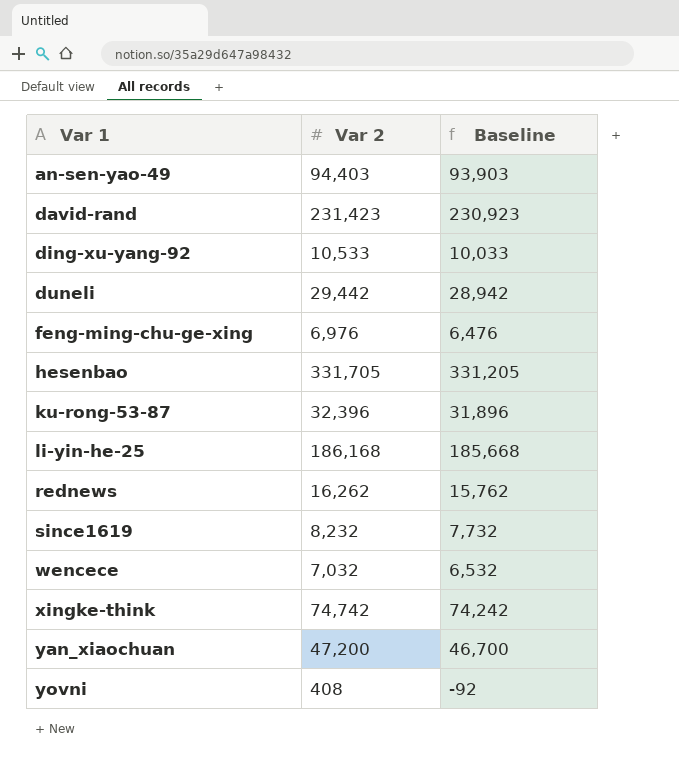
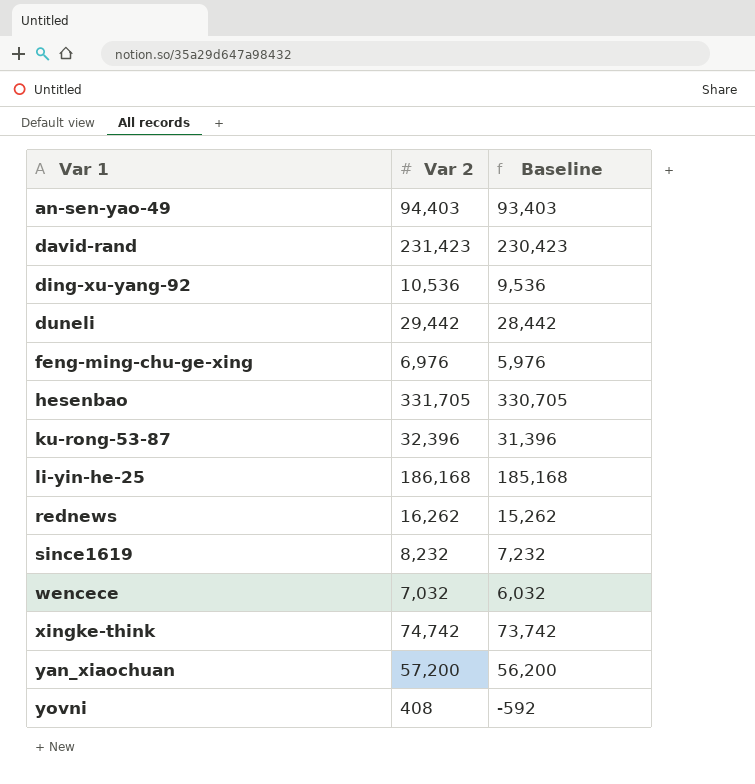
column Baseline | formula: [Var 2] - 500 -> [Var 2] - 1000
ding-xu-yang-92 | Var 2: 10,533 -> 10,536
yan_xiaochuan | Var 2: 47,200 -> 57,200

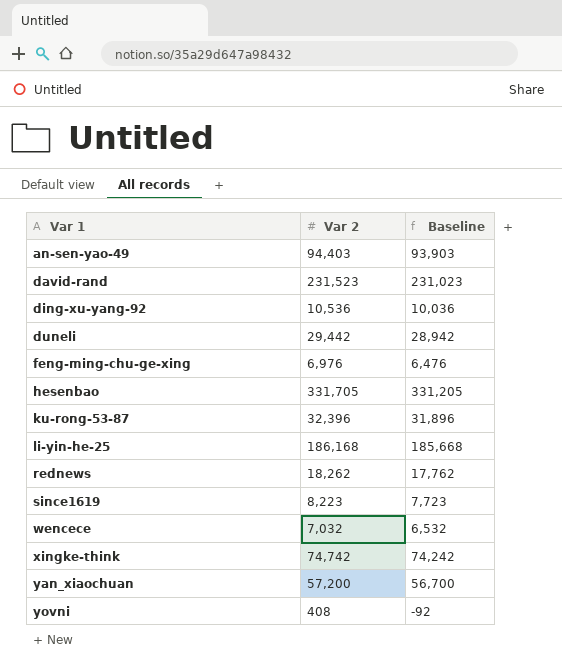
column Baseline | formula: [Var 2] - 1000 -> [Var 2] - 500
david-rand | Var 2: 231,423 -> 231,523
rednews | Var 2: 16,262 -> 18,262
since1619 | Var 2: 8,232 -> 8,223

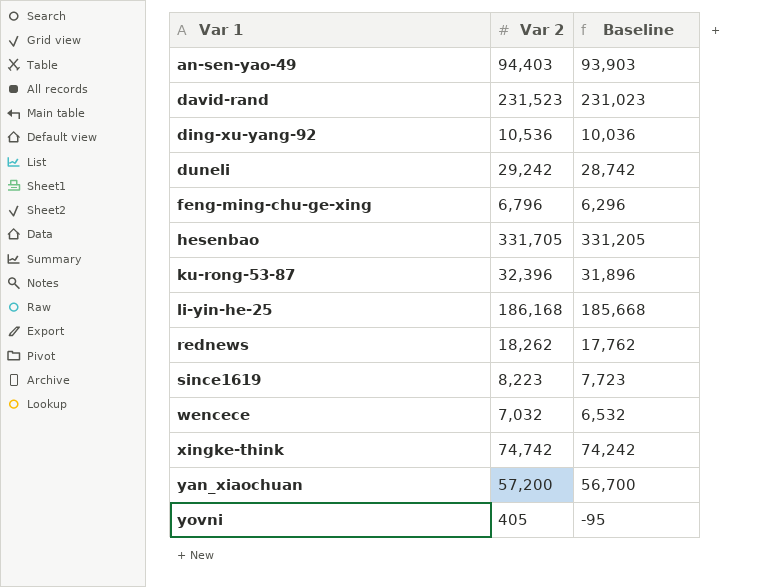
duneli | Var 2: 29,442 -> 29,242
duneli | Baseline: 28,942 -> 28,742
feng-ming-chu-ge-xing | Var 2: 6,976 -> 6,796
feng-ming-chu-ge-xing | Baseline: 6,476 -> 6,296
yovni | Var 2: 408 -> 405
yovni | Baseline: -92 -> -95

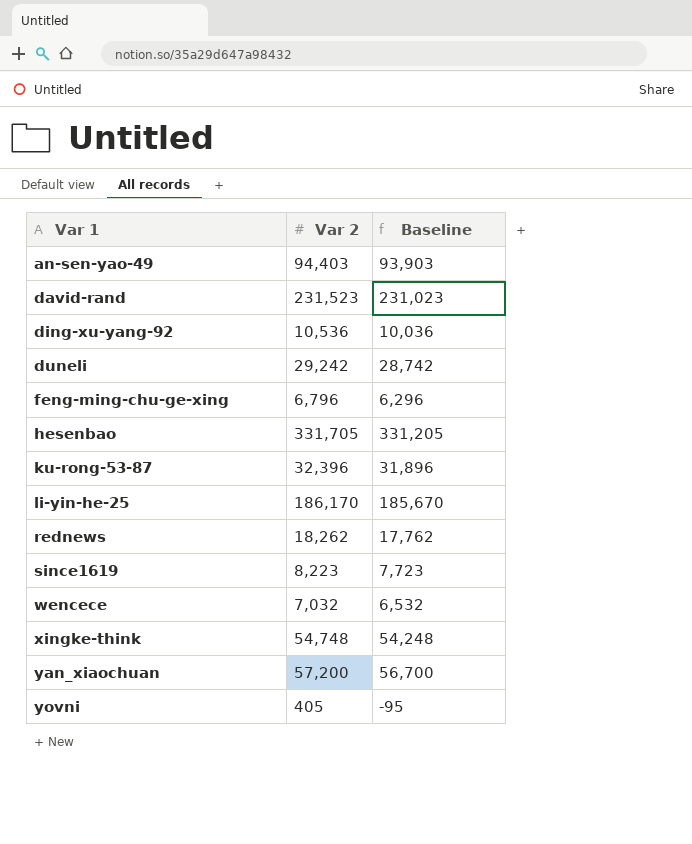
li-yin-he-25 | Var 2: 186,168 -> 186,170
li-yin-he-25 | Baseline: 185,668 -> 185,670
xingke-think | Var 2: 74,742 -> 54,748
xingke-think | Baseline: 74,242 -> 54,248

